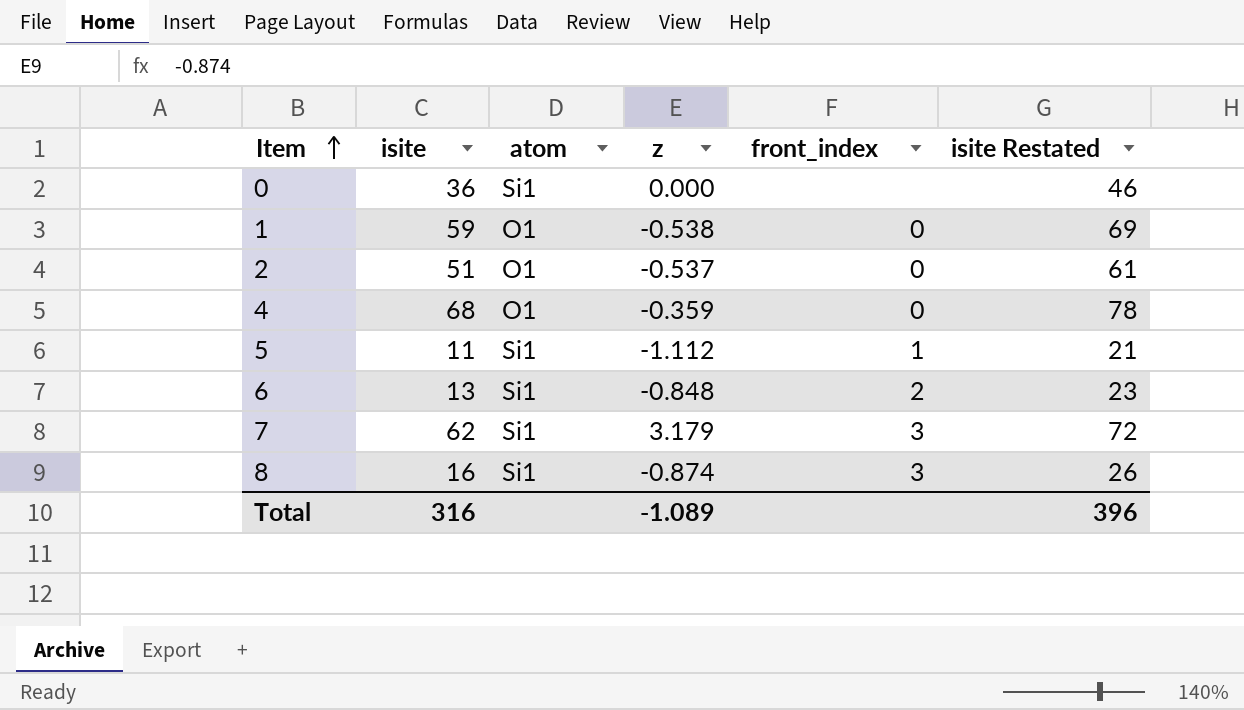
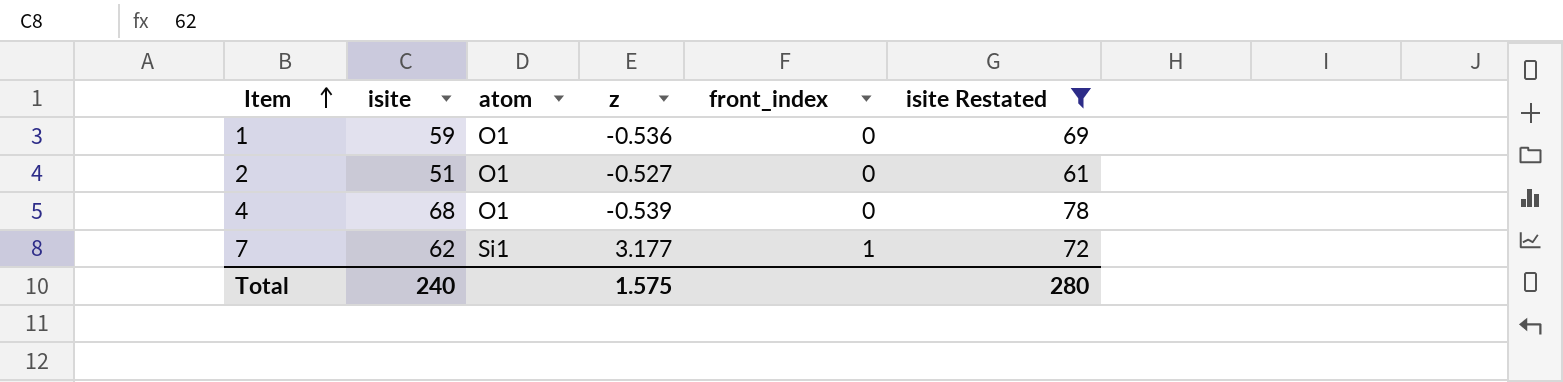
filter: none -> isite Restated >= 61
1 | z: -0.538 -> -0.536
2 | z: -0.537 -> -0.527
4 | z: -0.359 -> -0.539
7 | z: 3.179 -> 3.177
7 | front_index: 3 -> 1
Total | isite: 316 -> 240
Total | z: -1.089 -> 1.575
Total | isite Restated: 396 -> 280

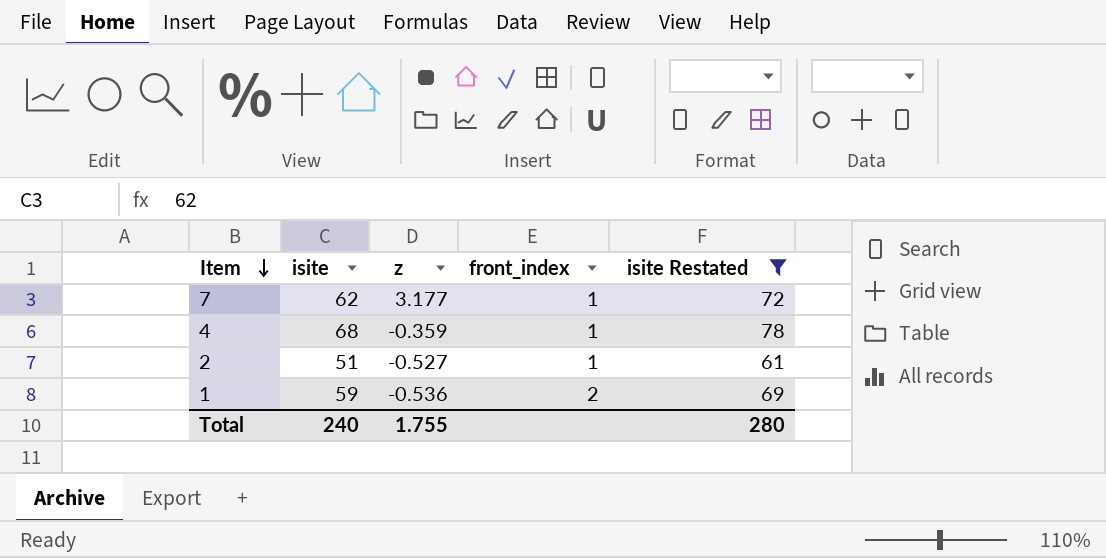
row order: Item ascending -> Item descending
column atom | position: 3 -> none
4 | z: -0.539 -> -0.359
4 | front_index: 0 -> 1
2 | front_index: 0 -> 1
1 | front_index: 0 -> 2
Total | z: 1.575 -> 1.755

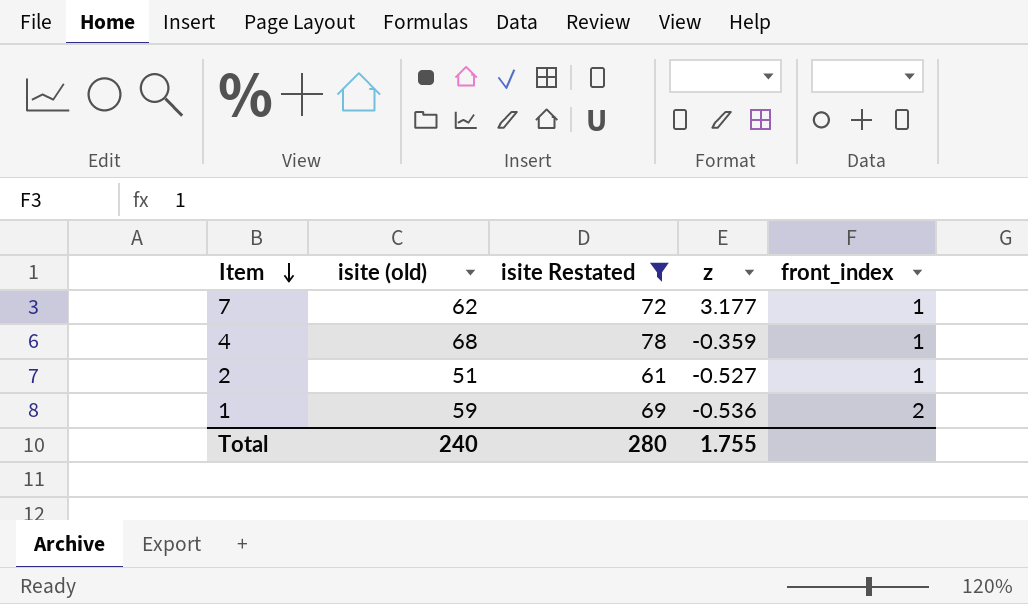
column name: isite -> isite (old)
column isite Restated | position: 5 -> 3

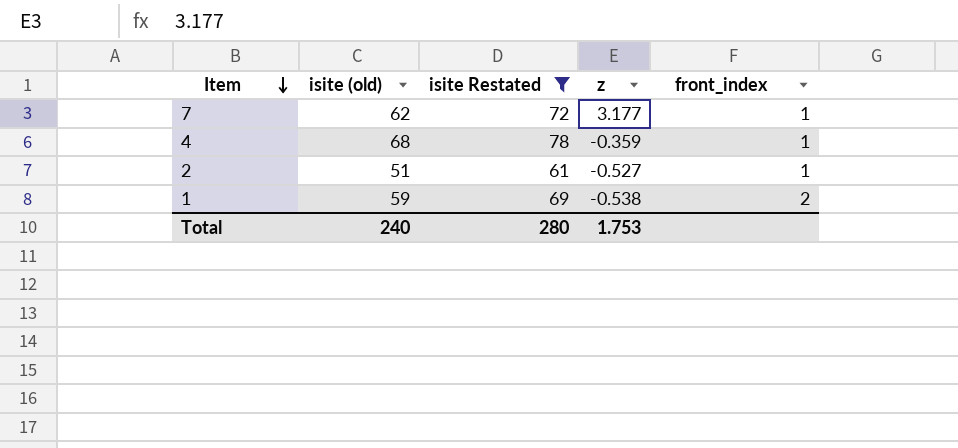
1 | z: -0.536 -> -0.538
Total | z: 1.755 -> 1.753

